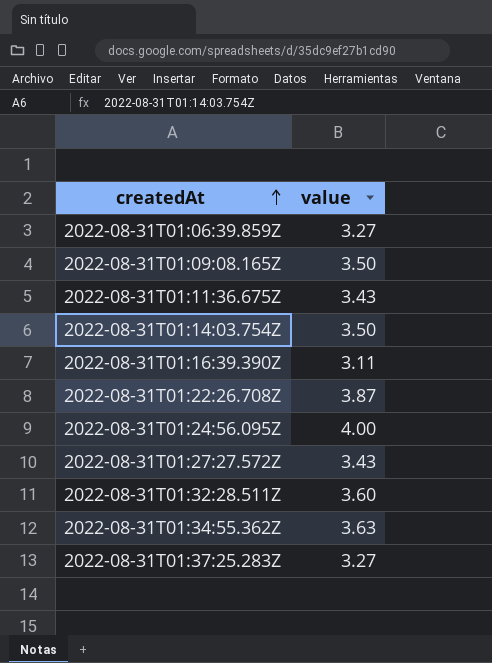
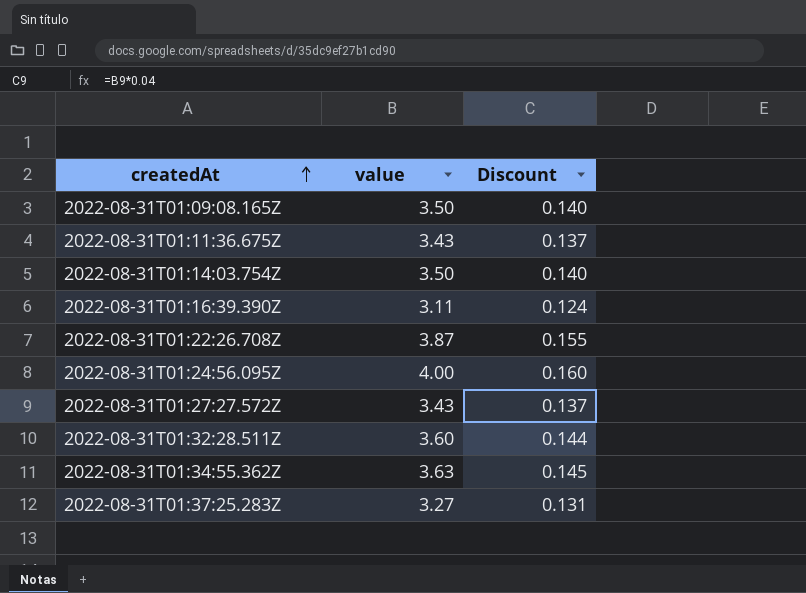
column Discount | formula: none -> [value] * 0.04
row 2022-08-31T01:06:39.859Z: 3.27 -> none

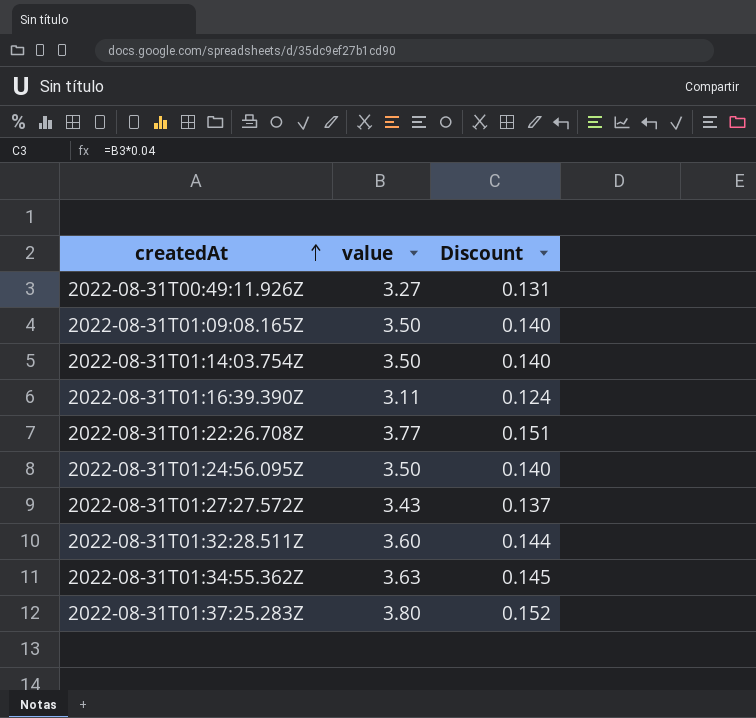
row 2022-08-31T01:11:36.675Z: 3.43 | 0.137 -> none
row 2022-08-31T00:49:11.926Z: none -> 3.27 | 0.131
2022-08-31T01:22:26.708Z | value: 3.87 -> 3.77
2022-08-31T01:22:26.708Z | Discount: 0.155 -> 0.151
2022-08-31T01:24:56.095Z | value: 4.00 -> 3.50
2022-08-31T01:24:56.095Z | Discount: 0.160 -> 0.140
2022-08-31T01:37:25.283Z | value: 3.27 -> 3.80
2022-08-31T01:37:25.283Z | Discount: 0.131 -> 0.152

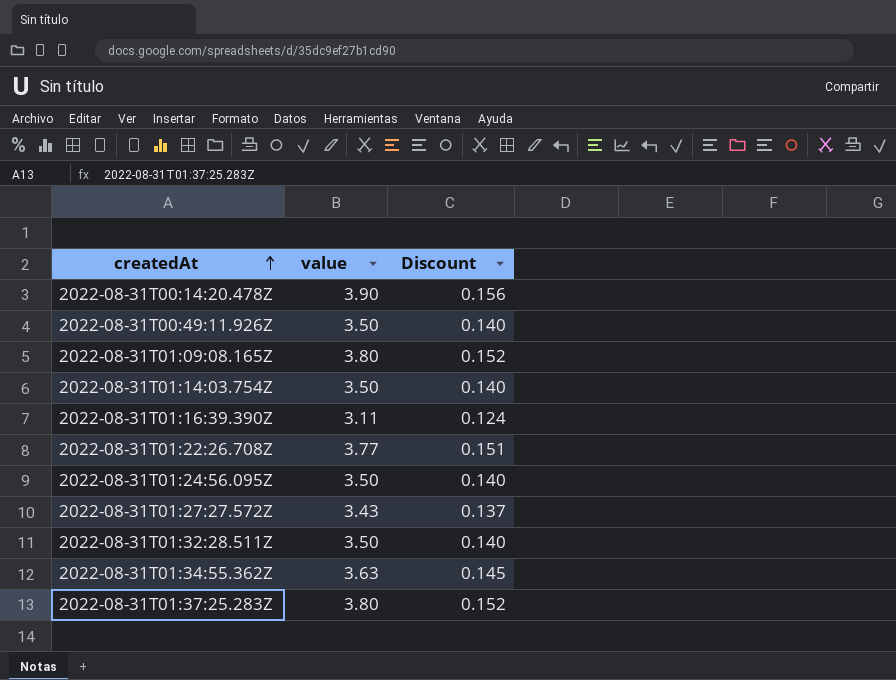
row 2022-08-31T00:14:20.478Z: none -> 3.90 | 0.156
2022-08-31T00:49:11.926Z | value: 3.27 -> 3.50
2022-08-31T00:49:11.926Z | Discount: 0.131 -> 0.140
2022-08-31T01:09:08.165Z | value: 3.50 -> 3.80
2022-08-31T01:09:08.165Z | Discount: 0.140 -> 0.152
2022-08-31T01:32:28.511Z | value: 3.60 -> 3.50
2022-08-31T01:32:28.511Z | Discount: 0.144 -> 0.140

